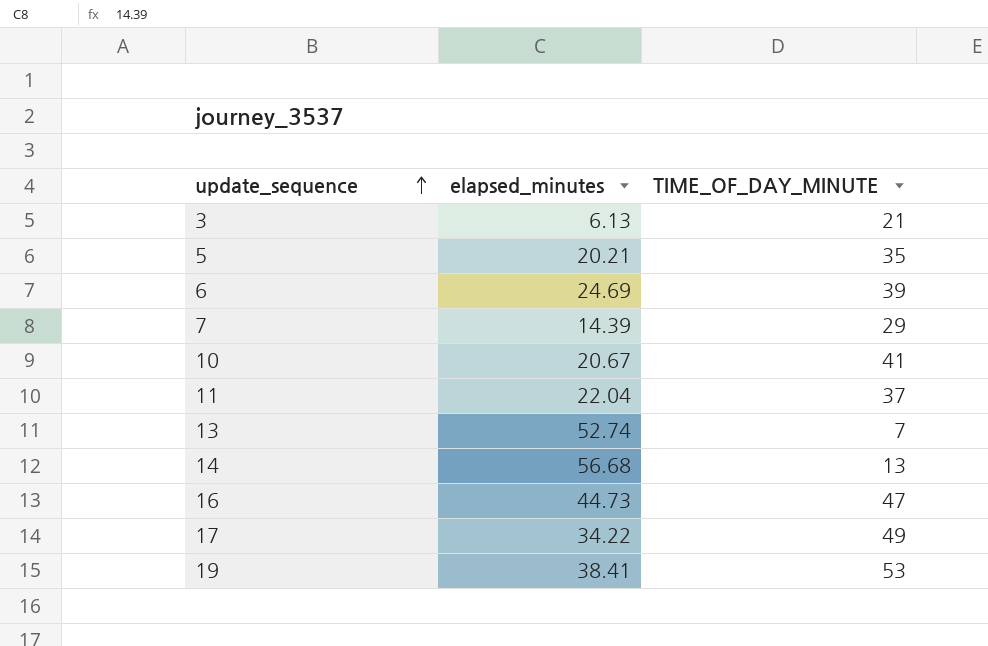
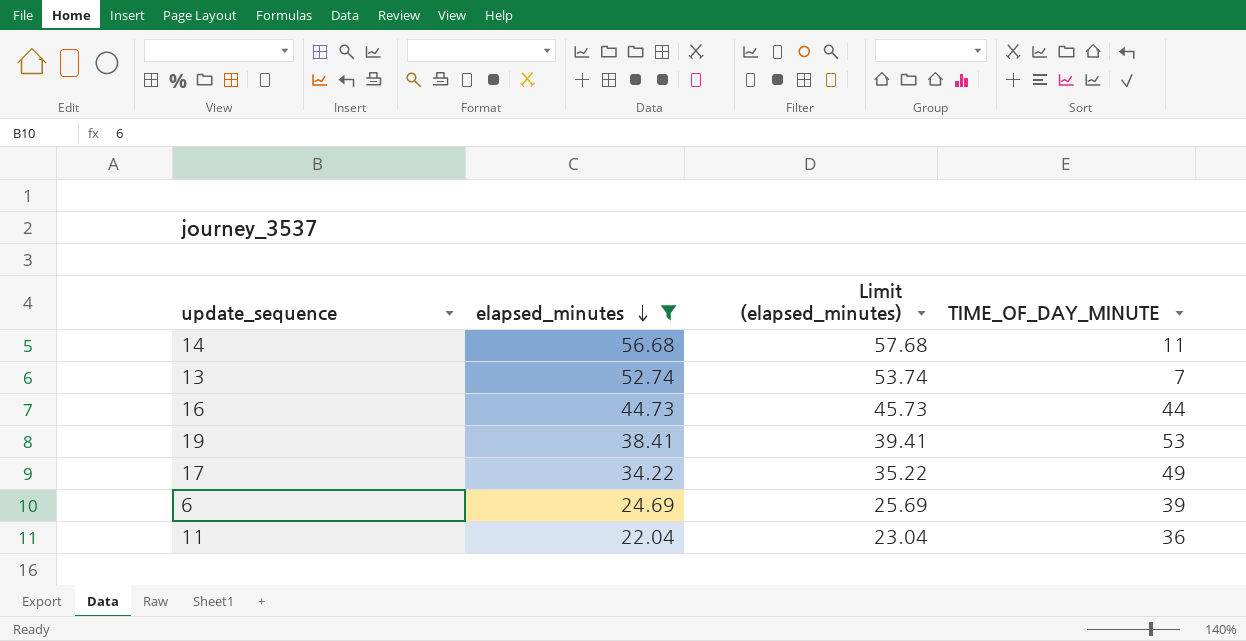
filter: none -> elapsed_minutes >= 22.04
row order: update_sequence ascending -> elapsed_minutes descending
column Limit (elapsed_minutes) | formula: none -> [elapsed_minutes] + 1
14 | TIME_OF_DAY_MINUTE: 13 -> 11
16 | TIME_OF_DAY_MINUTE: 47 -> 44
11 | TIME_OF_DAY_MINUTE: 37 -> 36

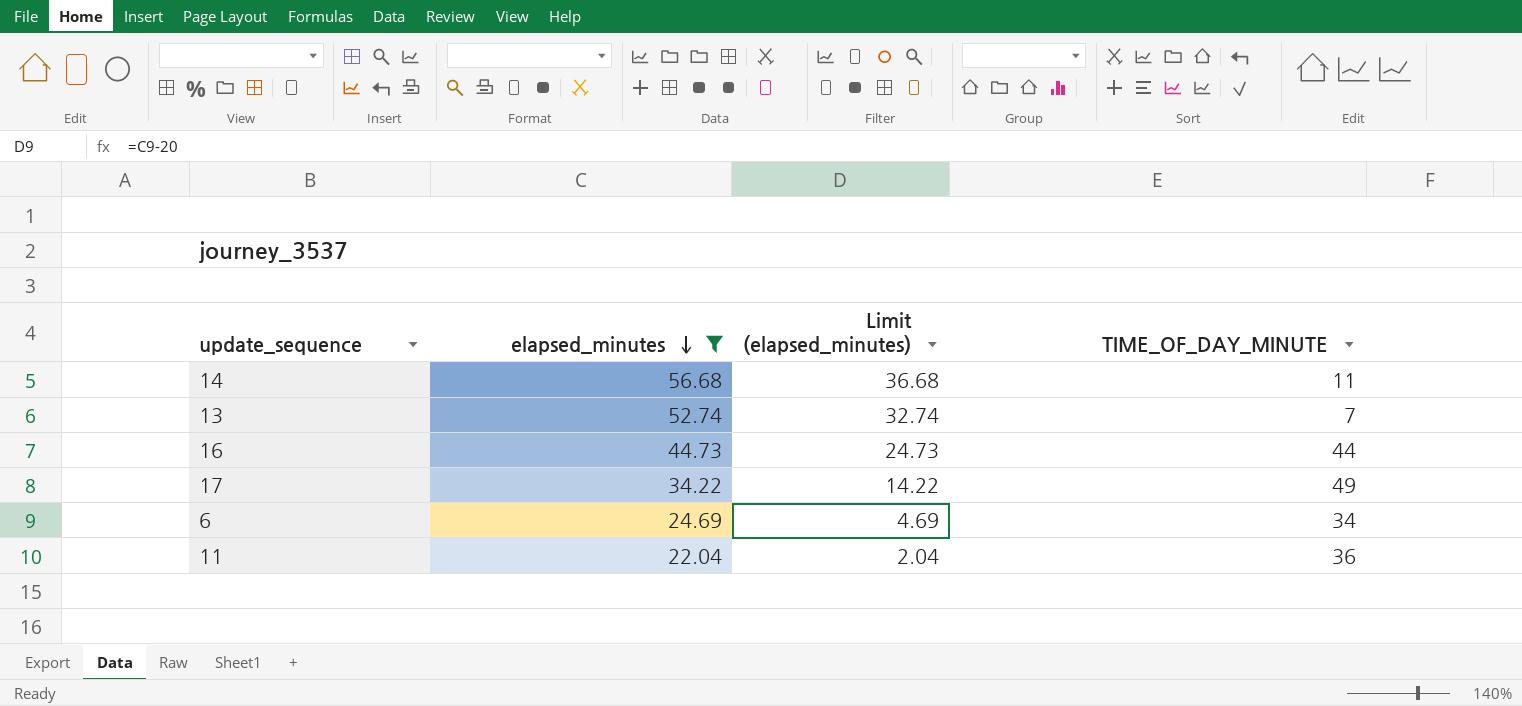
column Limit (elapsed_minutes) | formula: [elapsed_minutes] + 1 -> [elapsed_minutes] - 20
row 19: 38.41 | 39.41 | 53 -> none
6 | TIME_OF_DAY_MINUTE: 39 -> 34

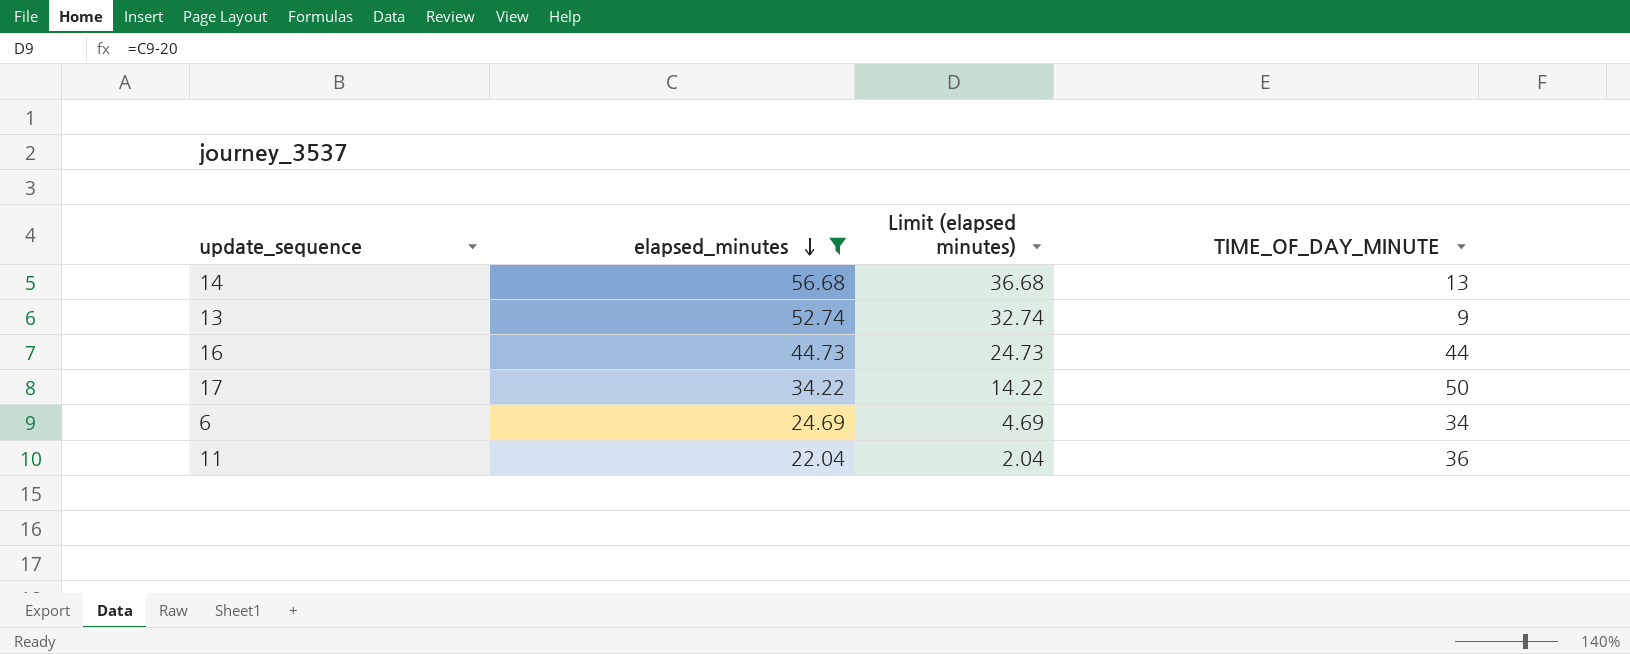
column name: Limit (elapsed_minutes) -> Limit (elapsed minutes)
14 | TIME_OF_DAY_MINUTE: 11 -> 13
13 | TIME_OF_DAY_MINUTE: 7 -> 9
17 | TIME_OF_DAY_MINUTE: 49 -> 50

